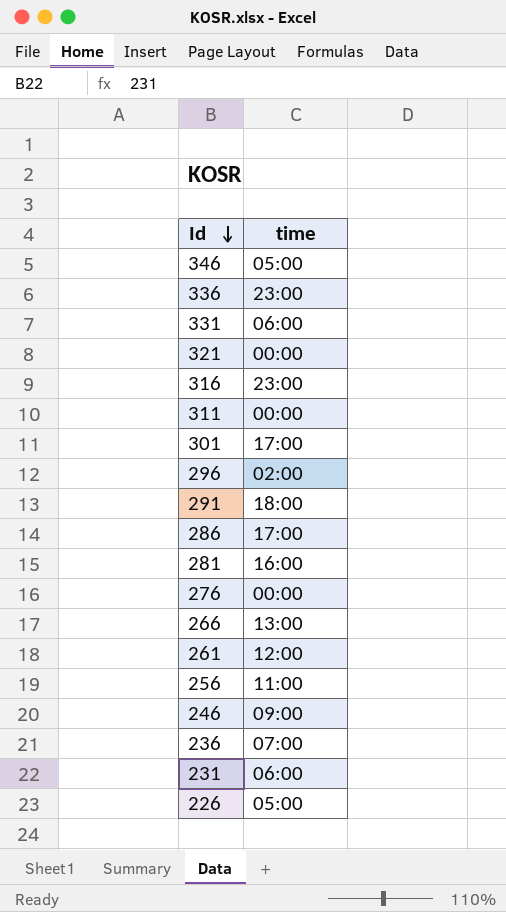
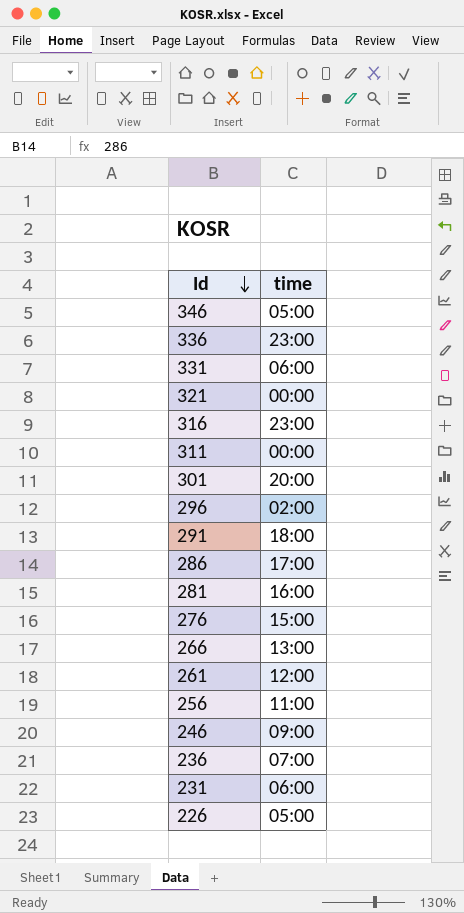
301 | time: 17:00 -> 20:00
276 | time: 00:00 -> 15:00

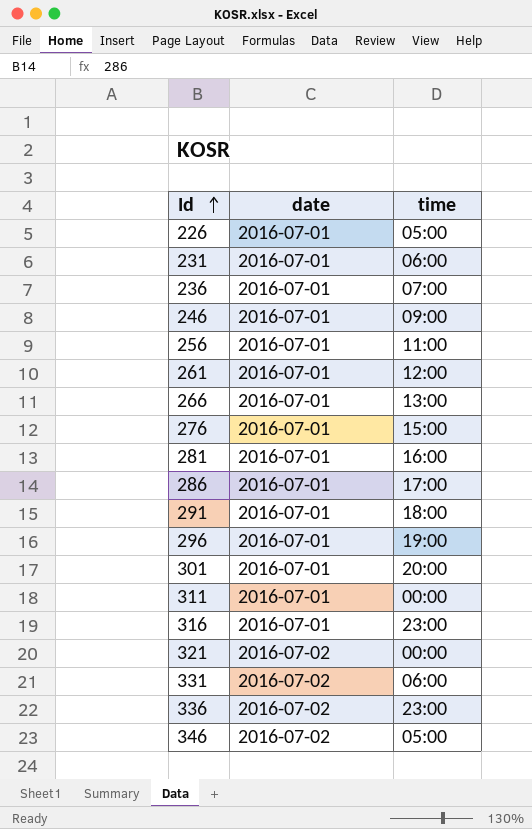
row order: Id descending -> Id ascending
column date | position: none -> 2
296 | time: 02:00 -> 19:00

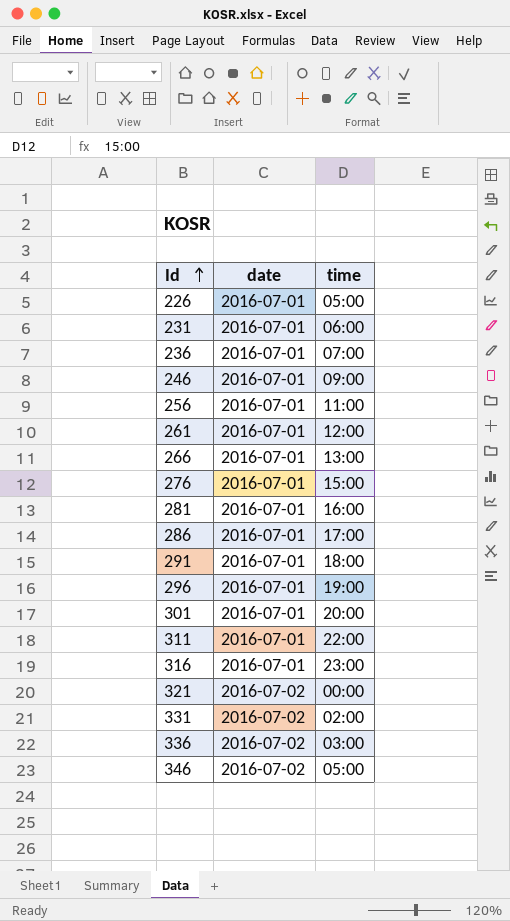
311 | time: 00:00 -> 22:00
331 | time: 06:00 -> 02:00
336 | time: 23:00 -> 03:00

